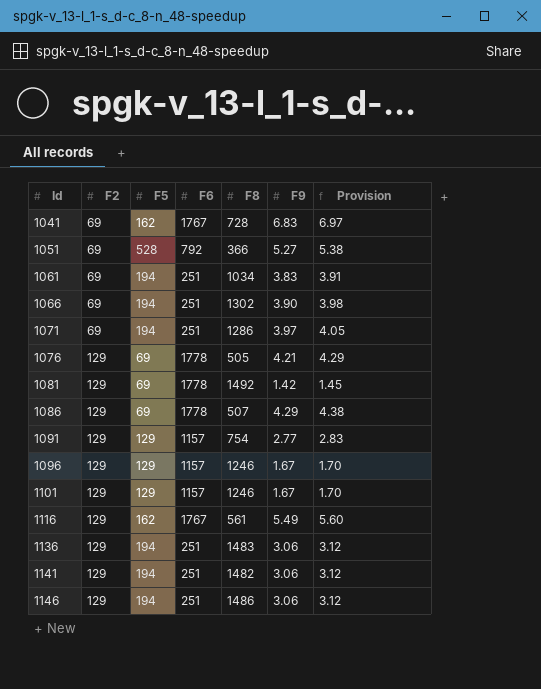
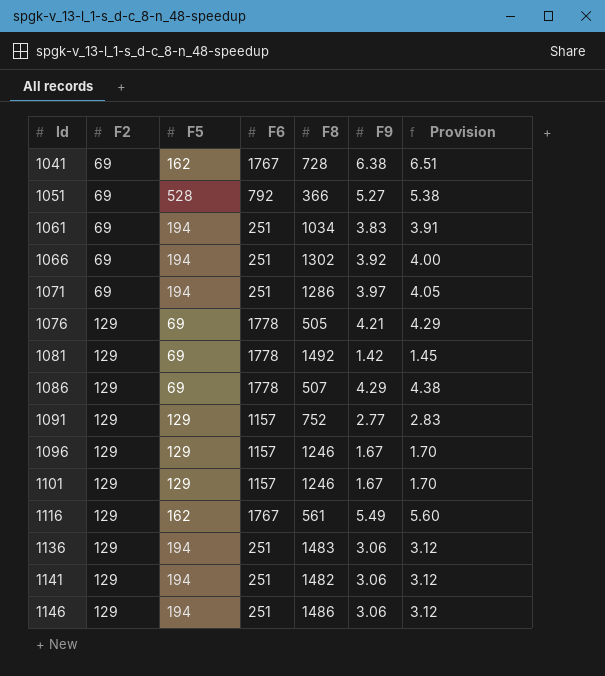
1041 | F9: 6.83 -> 6.38
1041 | Provision: 6.97 -> 6.51
1066 | F9: 3.90 -> 3.92
1066 | Provision: 3.98 -> 4.00
1091 | F8: 754 -> 752

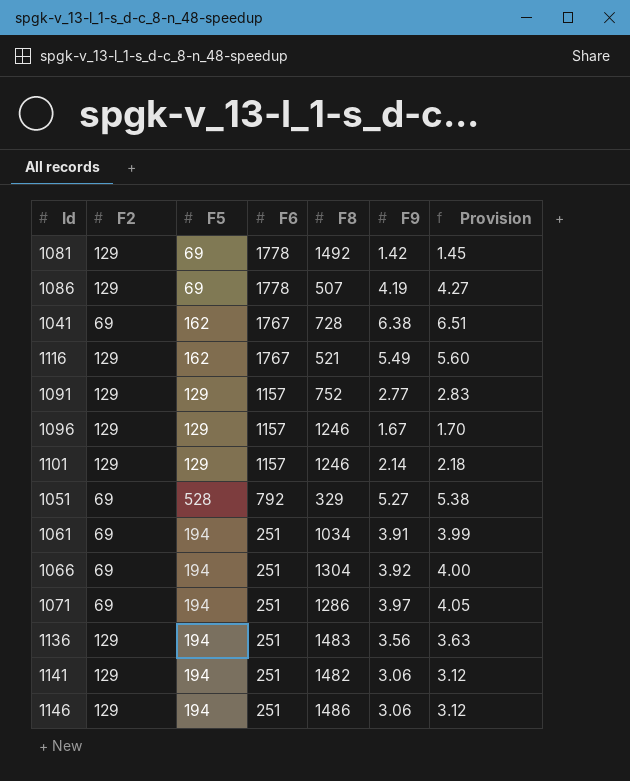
row order: Id ascending -> F6 descending
row 1076: 129 | 69 | 1778 | 505 | 4.21 | 4.29 -> none
1086 | F9: 4.29 -> 4.19
1086 | Provision: 4.38 -> 4.27
1116 | F8: 561 -> 521
1101 | F9: 1.67 -> 2.14
1101 | Provision: 1.70 -> 2.18
1051 | F8: 366 -> 329
1061 | F9: 3.83 -> 3.91
1061 | Provision: 3.91 -> 3.99
1066 | F8: 1302 -> 1304
1136 | F9: 3.06 -> 3.56
1136 | Provision: 3.12 -> 3.63

